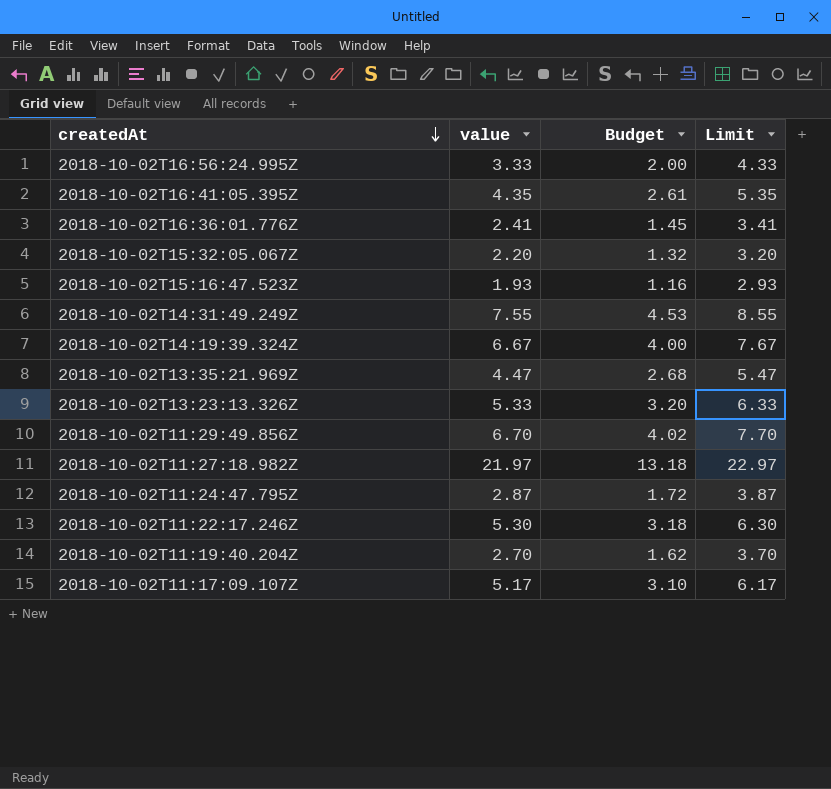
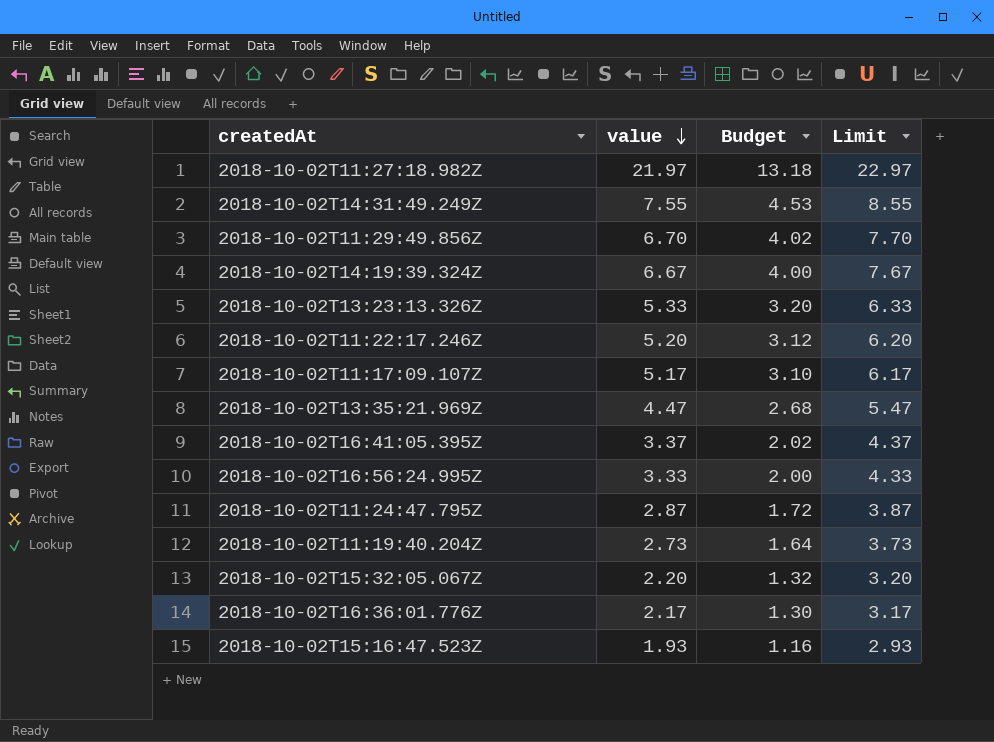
row order: createdAt descending -> value descending
2018-10-02T11:22:17.246Z | value: 5.30 -> 5.20
2018-10-02T11:22:17.246Z | Budget: 3.18 -> 3.12
2018-10-02T11:22:17.246Z | Limit: 6.30 -> 6.20
2018-10-02T16:41:05.395Z | value: 4.35 -> 3.37
2018-10-02T16:41:05.395Z | Budget: 2.61 -> 2.02
2018-10-02T16:41:05.395Z | Limit: 5.35 -> 4.37
2018-10-02T11:19:40.204Z | value: 2.70 -> 2.73
2018-10-02T11:19:40.204Z | Budget: 1.62 -> 1.64
2018-10-02T11:19:40.204Z | Limit: 3.70 -> 3.73
2018-10-02T16:36:01.776Z | value: 2.41 -> 2.17
2018-10-02T16:36:01.776Z | Budget: 1.45 -> 1.30
2018-10-02T16:36:01.776Z | Limit: 3.41 -> 3.17

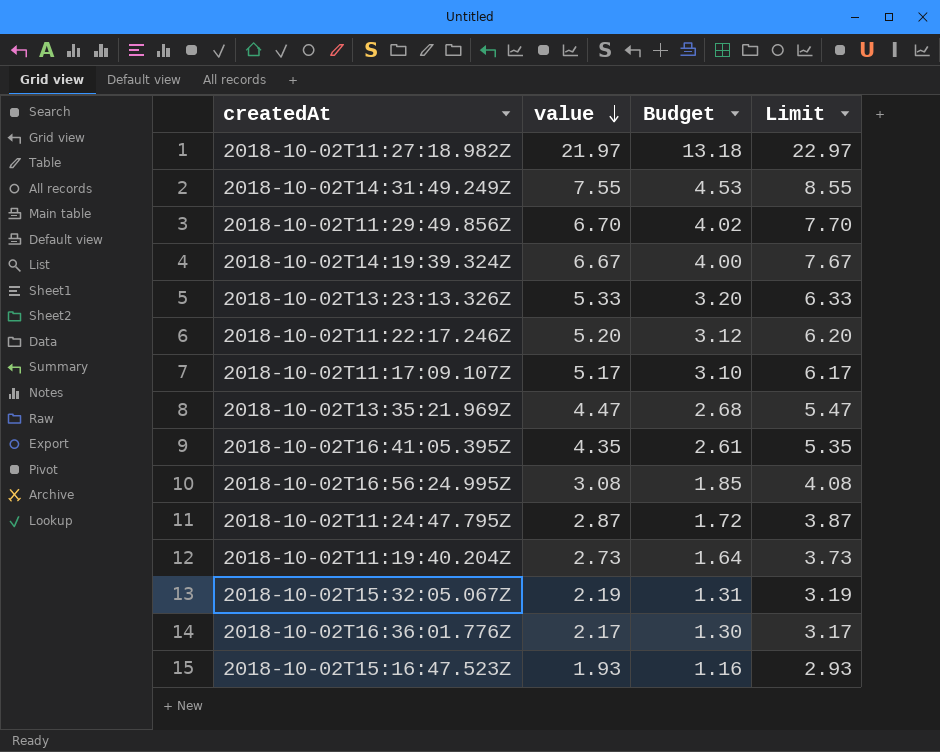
2018-10-02T16:41:05.395Z | value: 3.37 -> 4.35
2018-10-02T16:41:05.395Z | Budget: 2.02 -> 2.61
2018-10-02T16:41:05.395Z | Limit: 4.37 -> 5.35
2018-10-02T16:56:24.995Z | value: 3.33 -> 3.08
2018-10-02T16:56:24.995Z | Budget: 2.00 -> 1.85
2018-10-02T16:56:24.995Z | Limit: 4.33 -> 4.08
2018-10-02T15:32:05.067Z | value: 2.20 -> 2.19
2018-10-02T15:32:05.067Z | Budget: 1.32 -> 1.31
2018-10-02T15:32:05.067Z | Limit: 3.20 -> 3.19

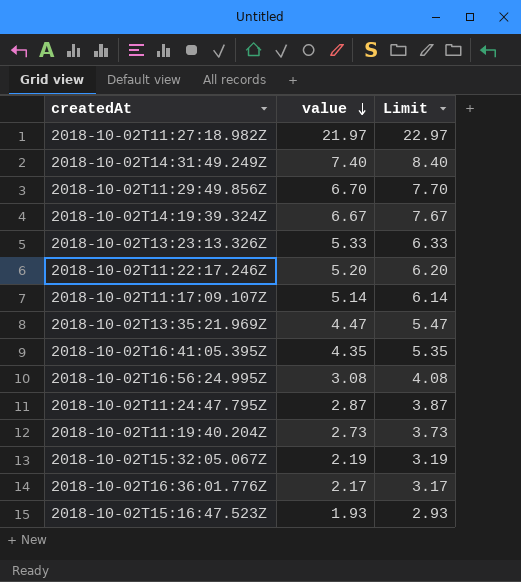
column Budget | formula: [value] * 0.6 -> none
2018-10-02T14:31:49.249Z | value: 7.55 -> 7.40
2018-10-02T14:31:49.249Z | Limit: 8.55 -> 8.40
2018-10-02T11:17:09.107Z | value: 5.17 -> 5.14
2018-10-02T11:17:09.107Z | Limit: 6.17 -> 6.14

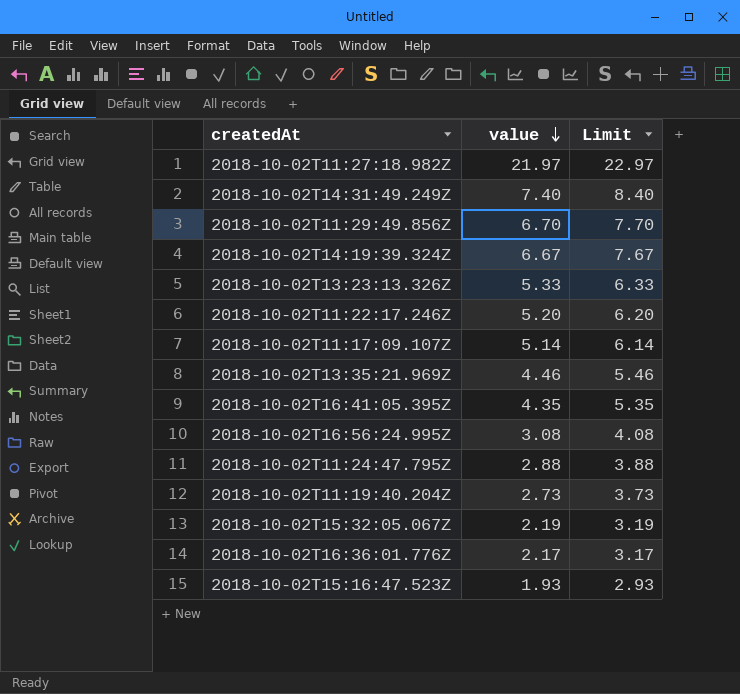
2018-10-02T13:35:21.969Z | value: 4.47 -> 4.46
2018-10-02T13:35:21.969Z | Limit: 5.47 -> 5.46
2018-10-02T11:24:47.795Z | value: 2.87 -> 2.88
2018-10-02T11:24:47.795Z | Limit: 3.87 -> 3.88

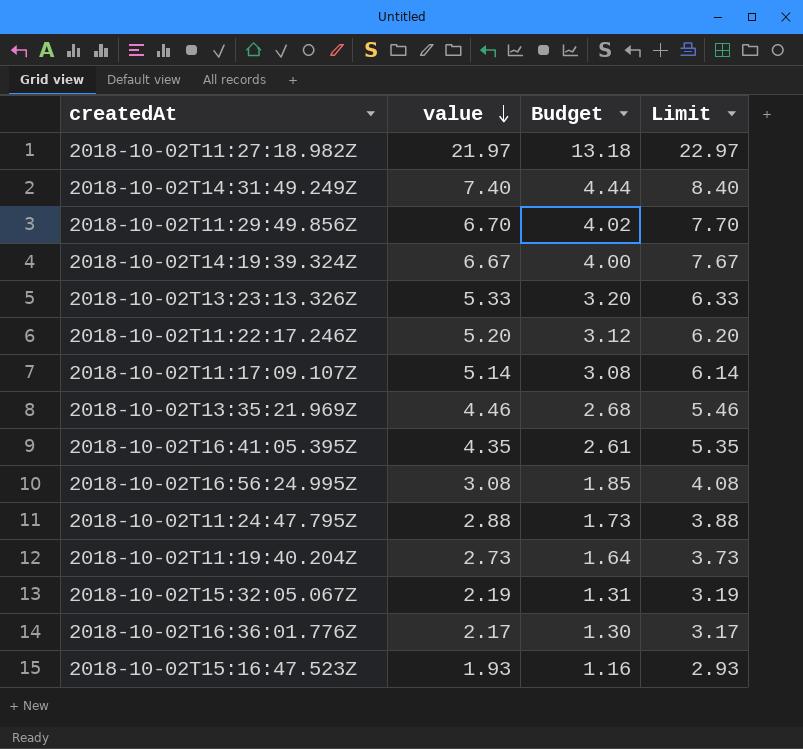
column Budget | formula: none -> [value] * 0.6

